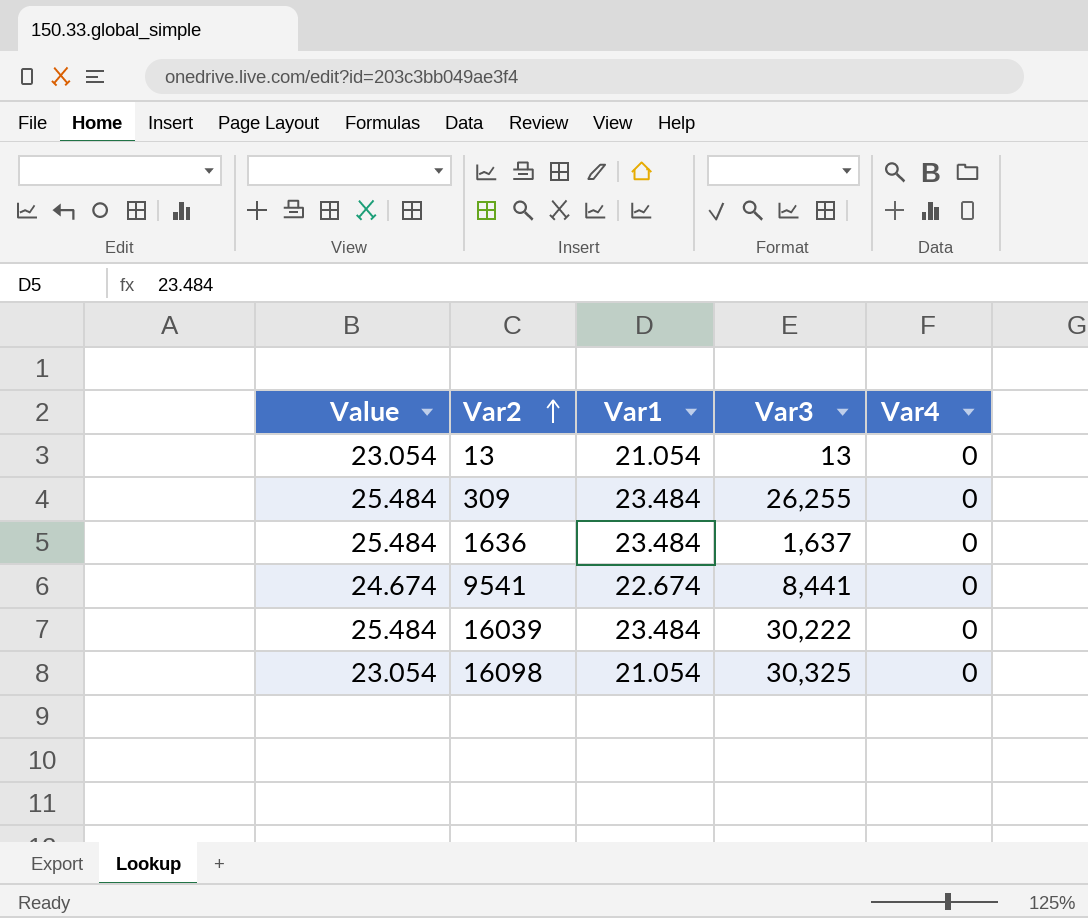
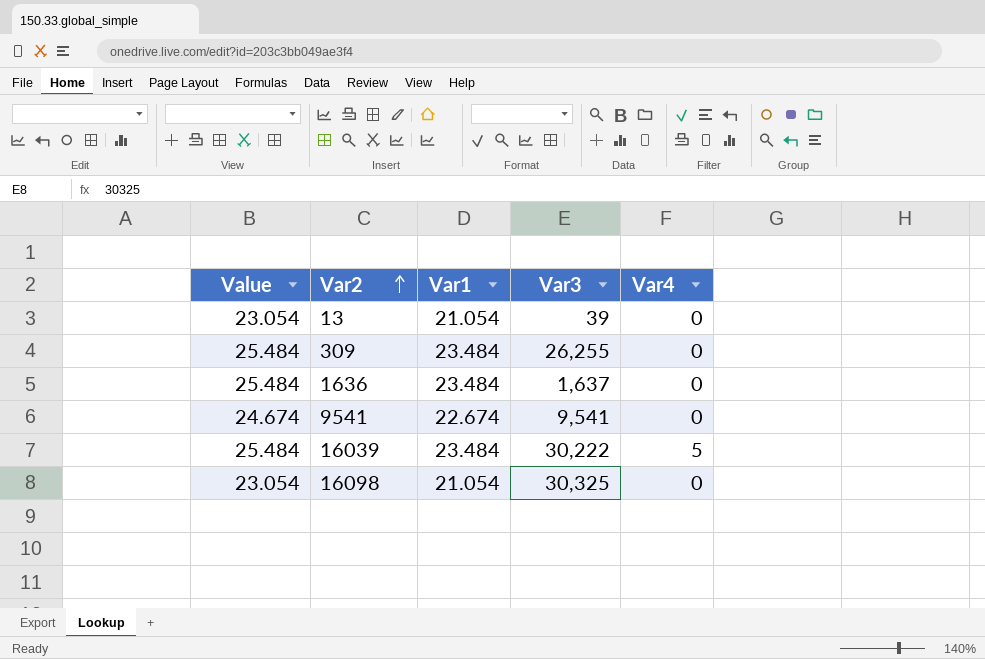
13 | Var3: 13 -> 39
9541 | Var3: 8,441 -> 9,541
16039 | Var4: 0 -> 5

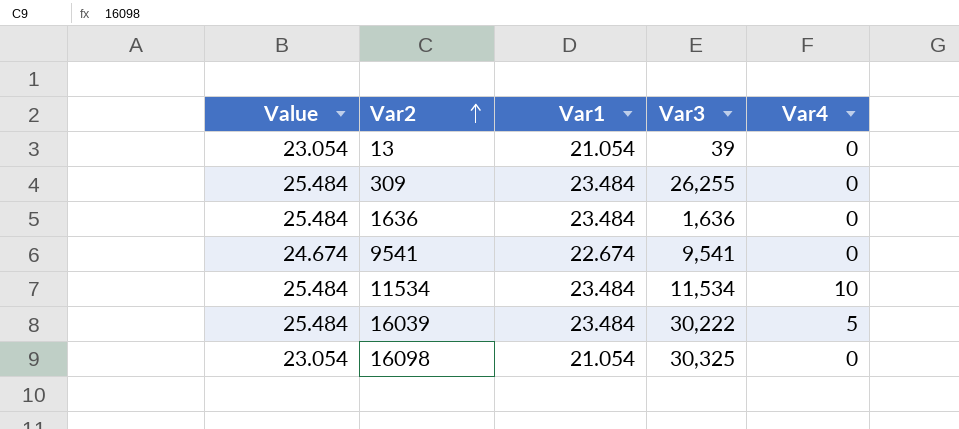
1636 | Var3: 1,637 -> 1,636
row 11534: none -> 25.484 | 23.484 | 11,534 | 10

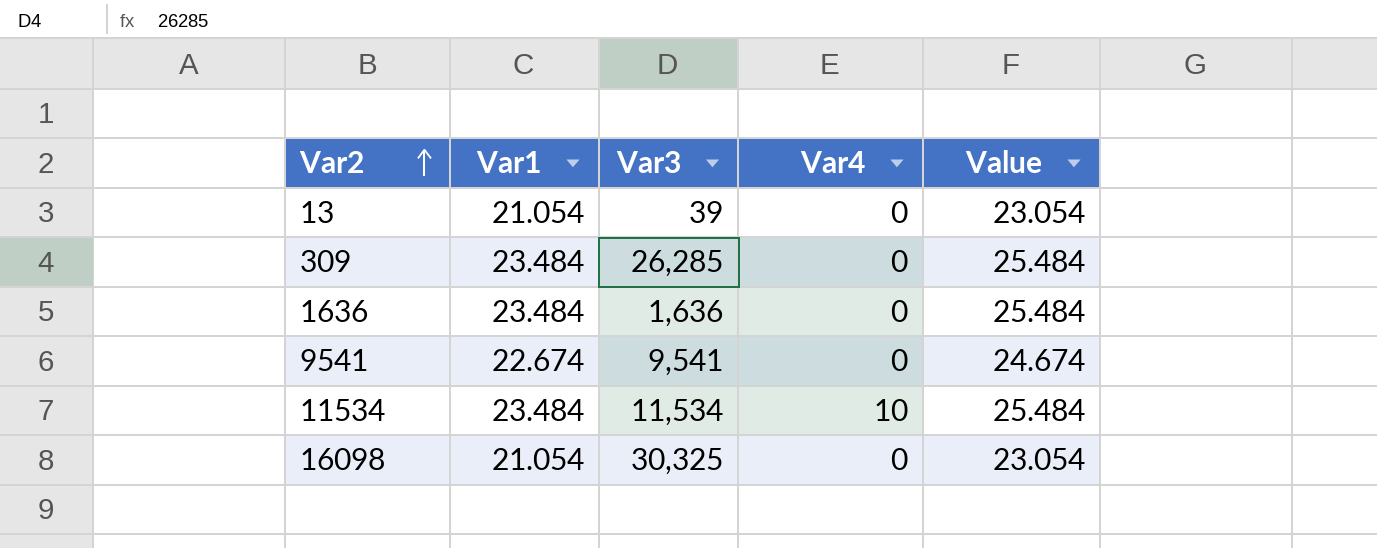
column Value | position: 1 -> 5
row 16039: 25.484 | 23.484 | 30,222 | 5 -> none
309 | Var3: 26,255 -> 26,285

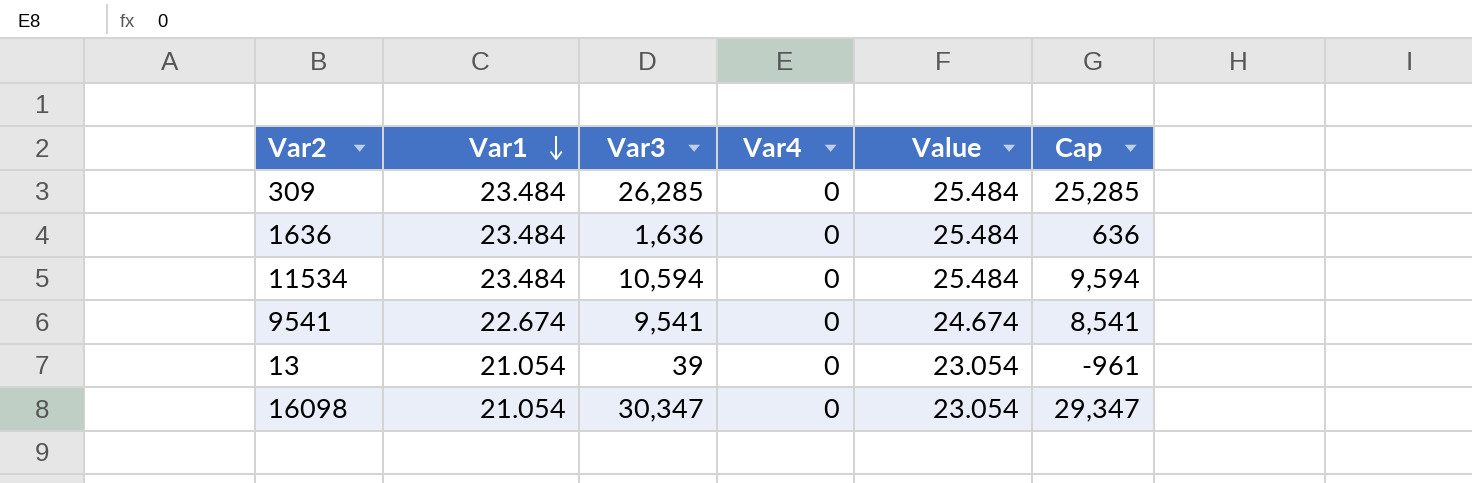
row order: Var2 ascending -> Var1 descending
column Cap | formula: none -> [Var3] - 1000
11534 | Var3: 11,534 -> 10,594
11534 | Var4: 10 -> 0
16098 | Var3: 30,325 -> 30,347

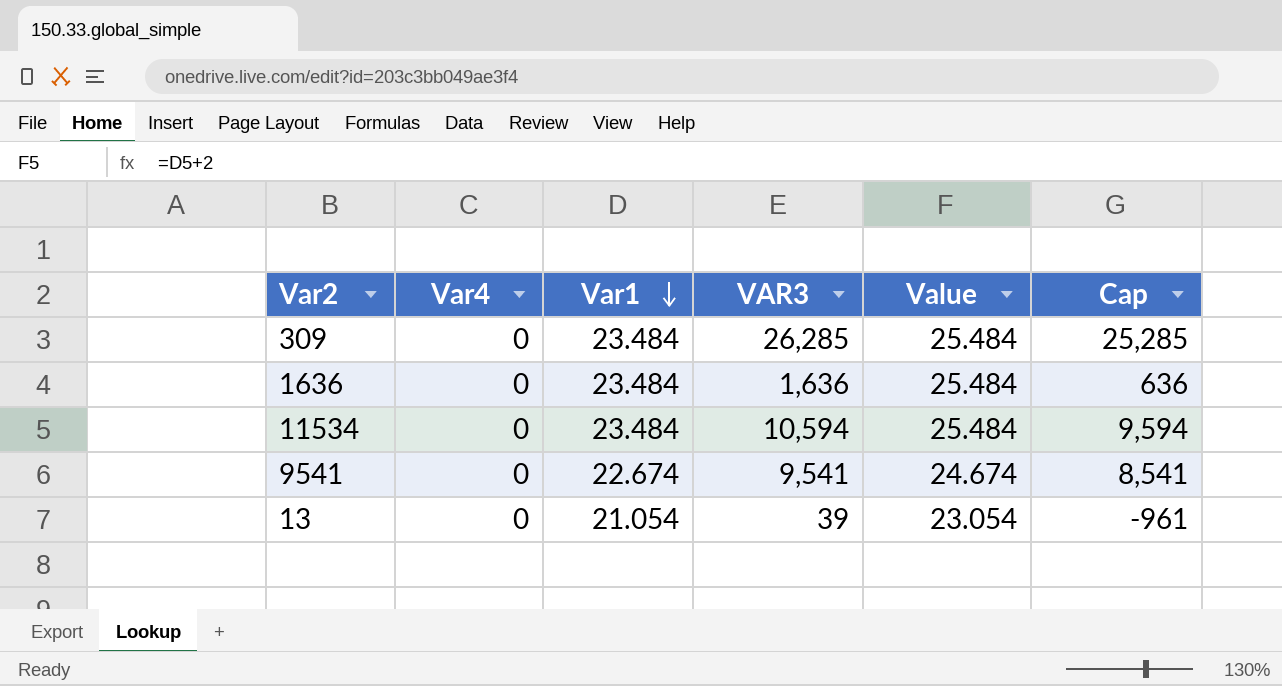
column Var4 | position: 4 -> 2
column name: Var3 -> VAR3
row 16098: 21.054 | 30,347 | 0 | 23.054 | 29,347 -> none

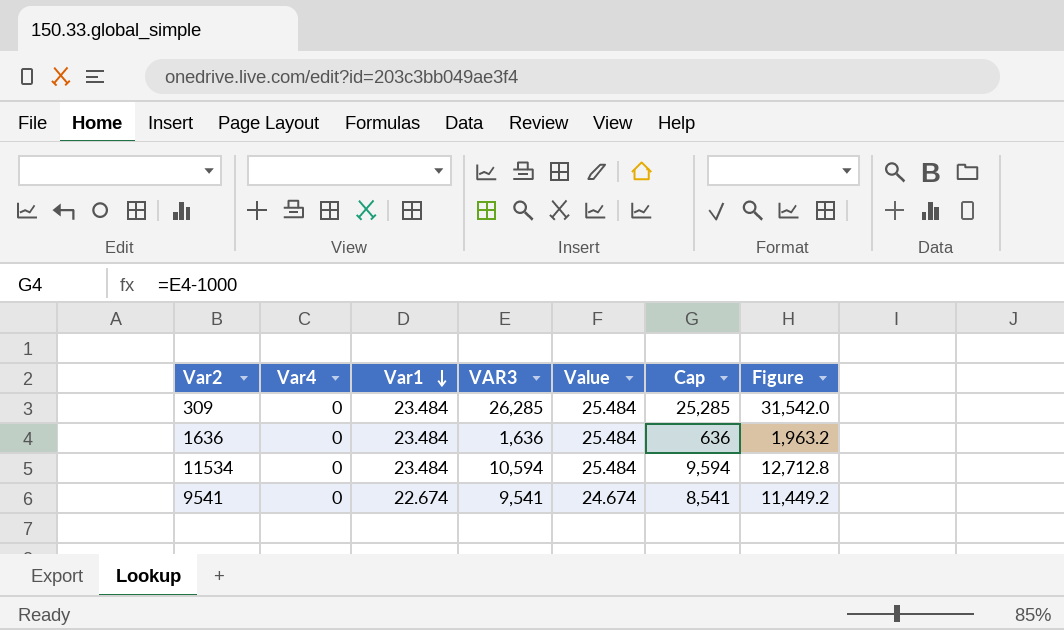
column Figure | formula: none -> [VAR3] * 1.2
row 13: 0 | 21.054 | 39 | 23.054 | -961 -> none

